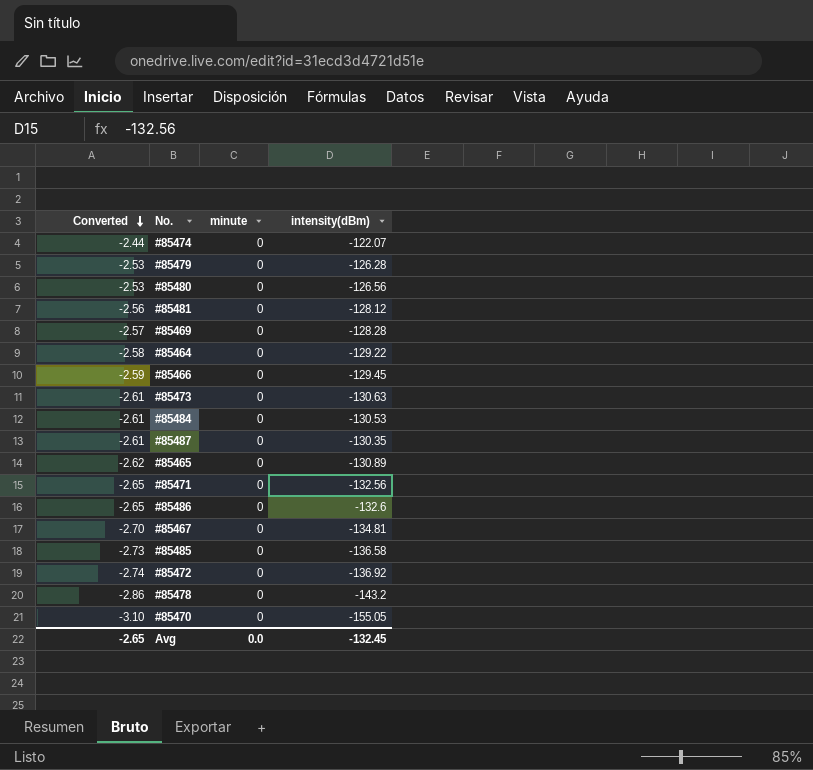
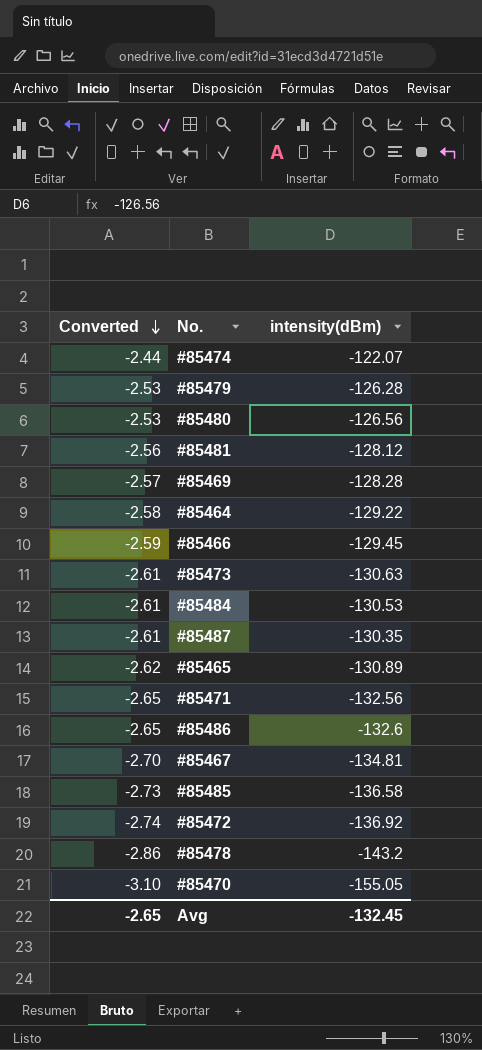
column minute | position: 3 -> none

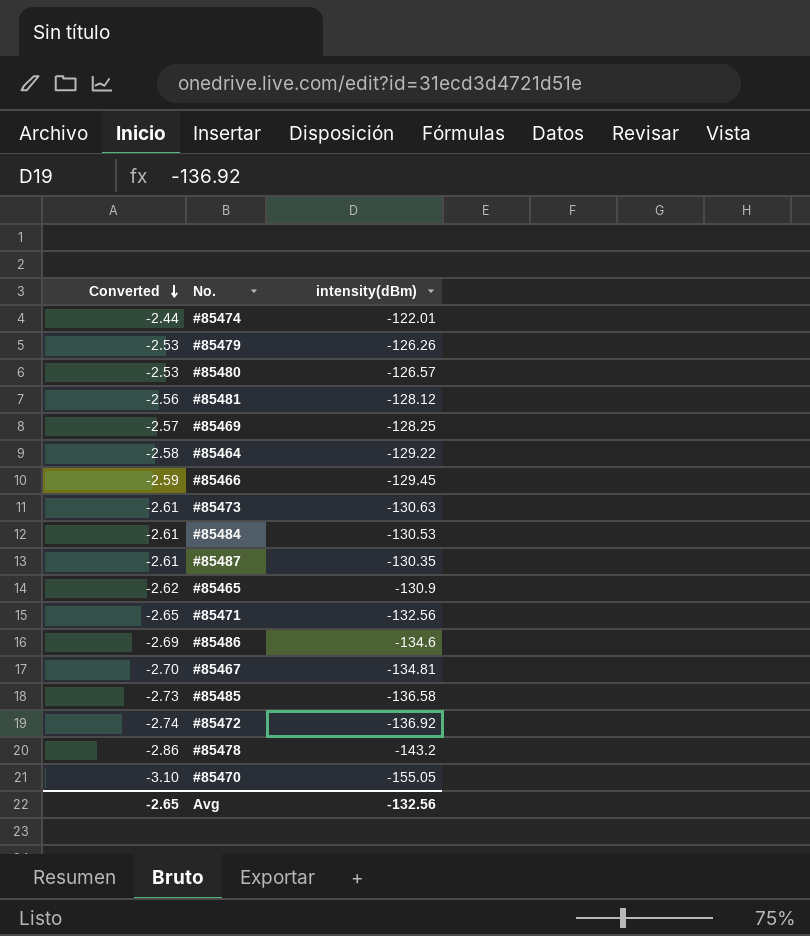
#85474 | intensity(dBm): -122.07 -> -122.01
#85479 | intensity(dBm): -126.28 -> -126.26
#85480 | intensity(dBm): -126.56 -> -126.57
#85469 | intensity(dBm): -128.28 -> -128.25
#85465 | intensity(dBm): -130.89 -> -130.9
#85486 | Converted: -2.65 -> -2.69
#85486 | intensity(dBm): -132.6 -> -134.6
Avg | intensity(dBm): -132.45 -> -132.56

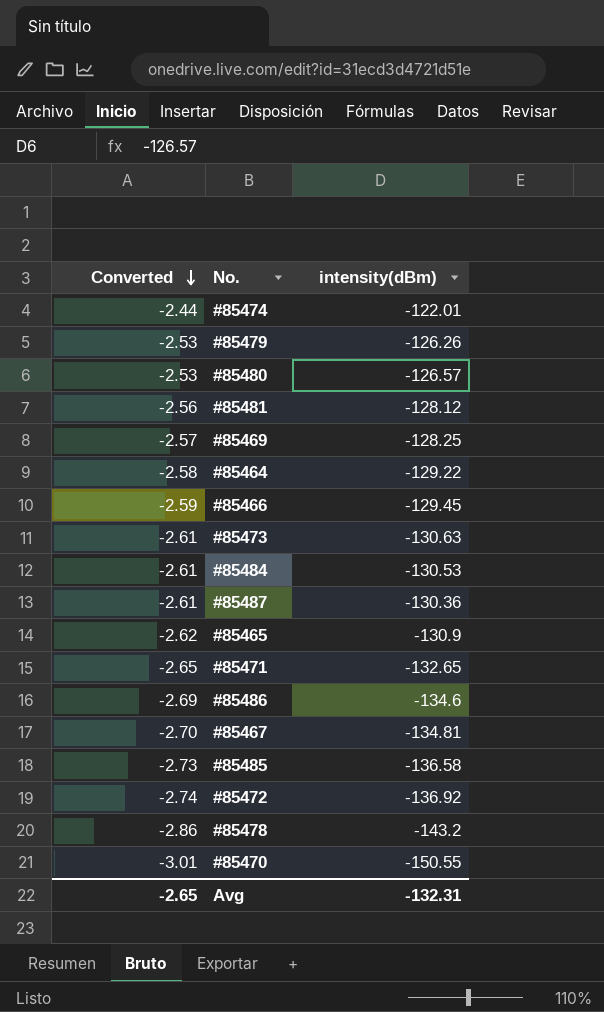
#85487 | intensity(dBm): -130.35 -> -130.36
#85471 | intensity(dBm): -132.56 -> -132.65
#85470 | Converted: -3.10 -> -3.01
#85470 | intensity(dBm): -155.05 -> -150.55
Avg | intensity(dBm): -132.56 -> -132.31

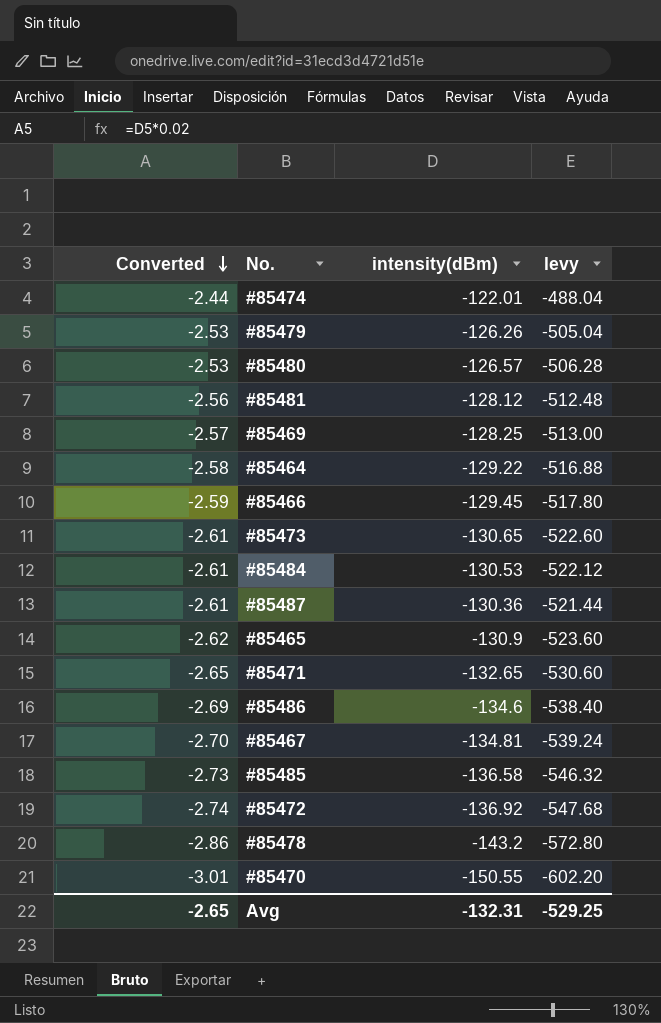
column levy | formula: none -> [intensity(dBm)] * 4
#85473 | intensity(dBm): -130.63 -> -130.65

